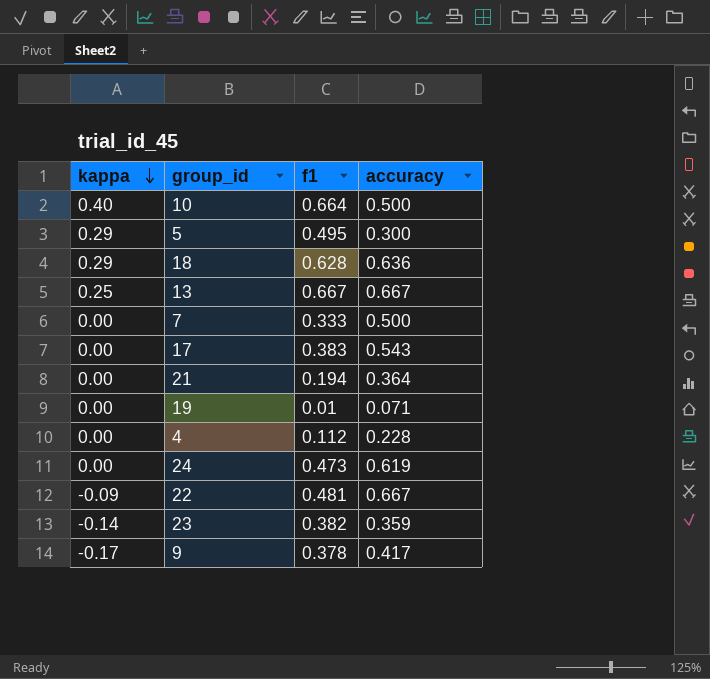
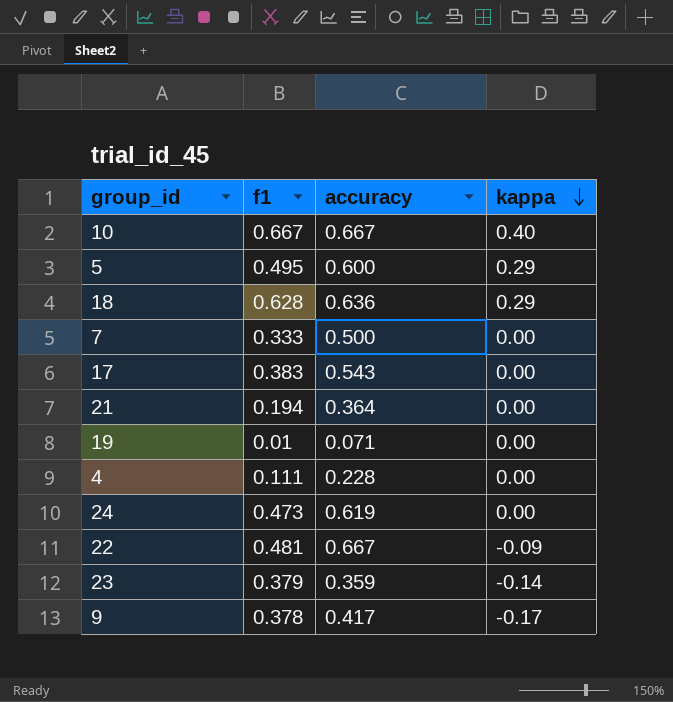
column kappa | position: 1 -> 4
row 13: 0.25 | 0.667 | 0.667 -> none
10 | f1: 0.664 -> 0.667
10 | accuracy: 0.500 -> 0.667
5 | accuracy: 0.300 -> 0.600
4 | f1: 0.112 -> 0.111
23 | f1: 0.382 -> 0.379

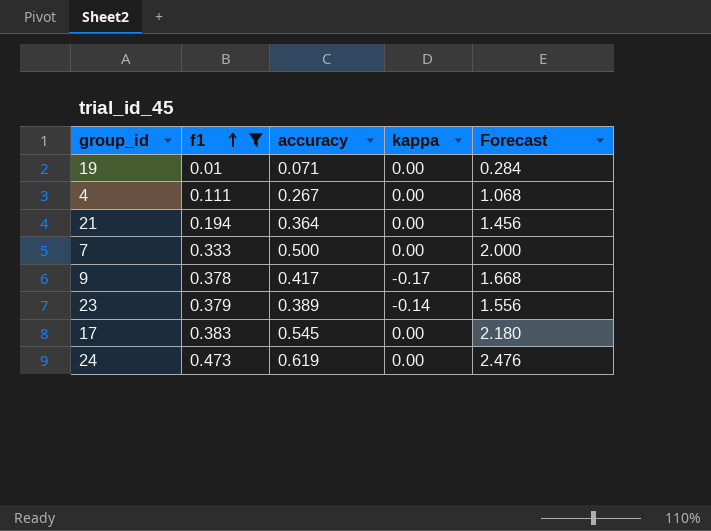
filter: none -> f1 <= 0.473
row order: kappa descending -> f1 ascending
column Forecast | formula: none -> [accuracy] * 4
4 | accuracy: 0.228 -> 0.267
23 | accuracy: 0.359 -> 0.389
17 | accuracy: 0.543 -> 0.545

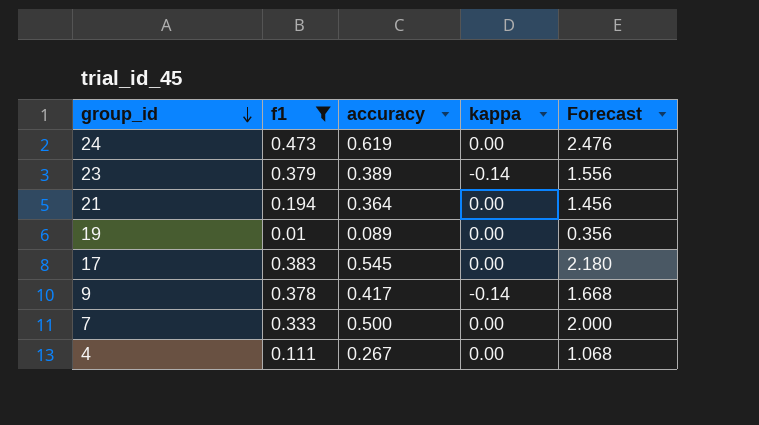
row order: f1 ascending -> group_id descending
19 | accuracy: 0.071 -> 0.089
19 | Forecast: 0.284 -> 0.356
9 | kappa: -0.17 -> -0.14

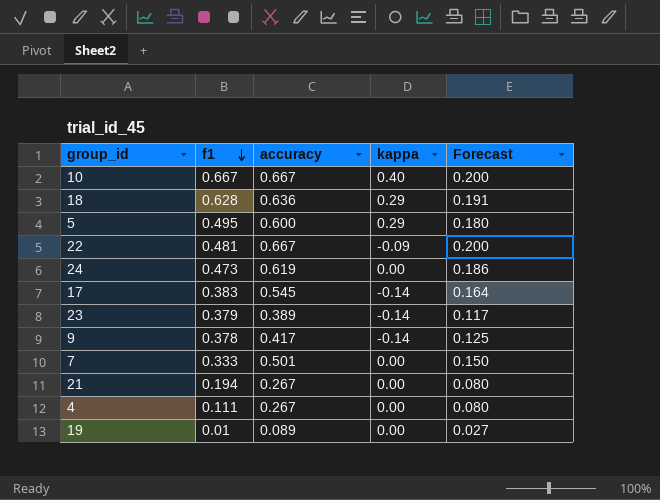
filter: f1 <= 0.473 -> none
row order: group_id descending -> f1 descending
column Forecast | formula: [accuracy] * 4 -> [accuracy] * 0.3
17 | kappa: 0.00 -> -0.14
7 | accuracy: 0.500 -> 0.501
21 | accuracy: 0.364 -> 0.267

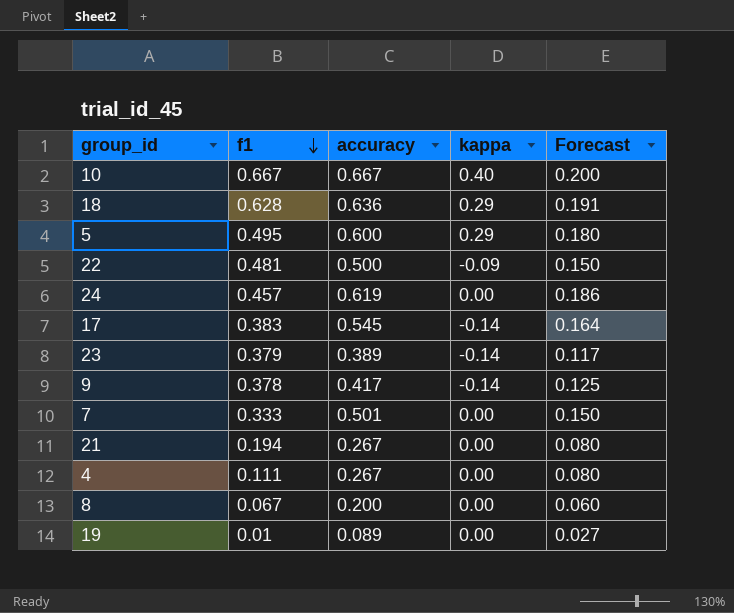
22 | accuracy: 0.667 -> 0.500
22 | Forecast: 0.200 -> 0.150
24 | f1: 0.473 -> 0.457
row 8: none -> 0.067 | 0.200 | 0.00 | 0.060

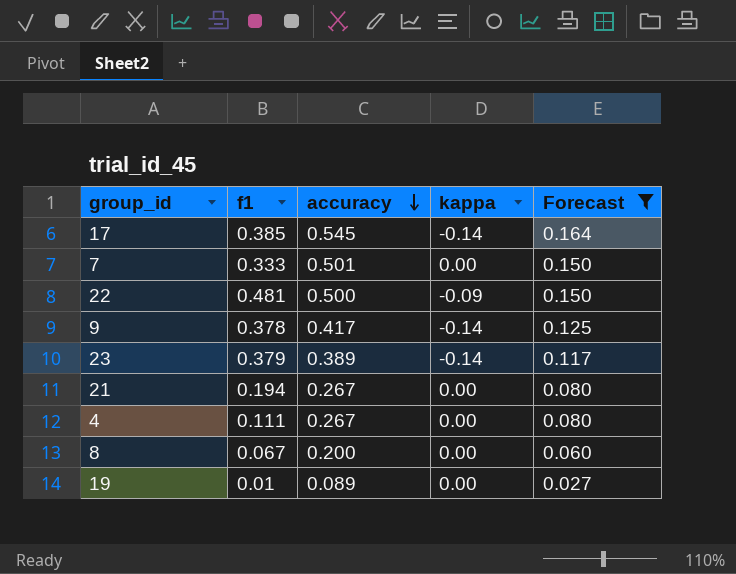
filter: none -> Forecast <= 0.164
row order: f1 descending -> accuracy descending
17 | f1: 0.383 -> 0.385

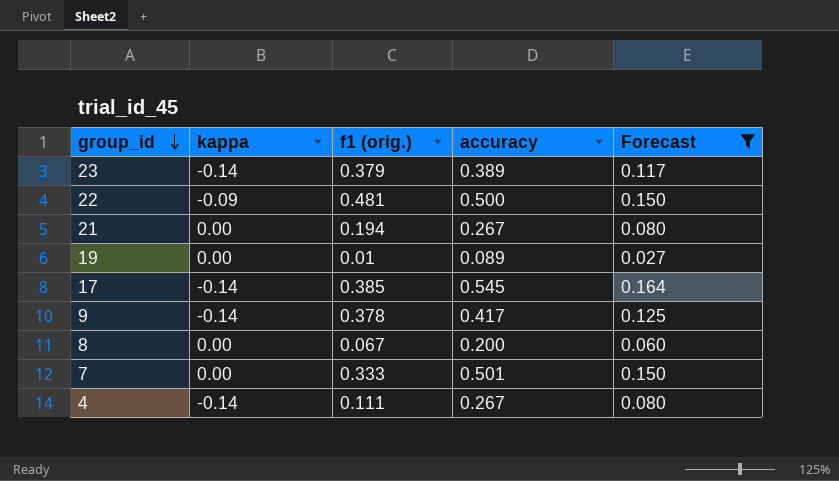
row order: accuracy descending -> group_id descending
column kappa | position: 4 -> 2
column name: f1 -> f1 (orig.)
4 | kappa: 0.00 -> -0.14

